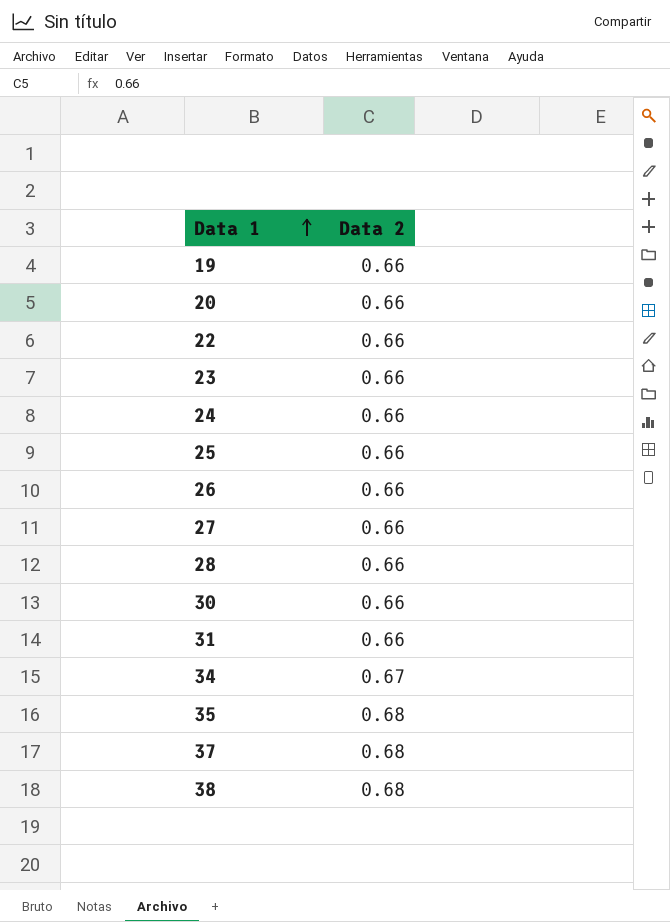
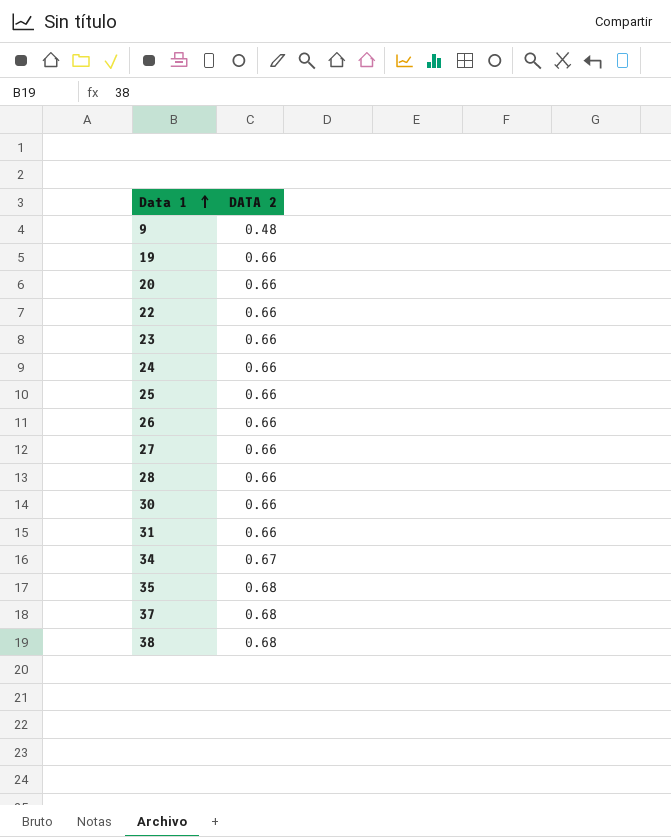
column name: Data 2 -> DATA 2
row 9: none -> 0.48

